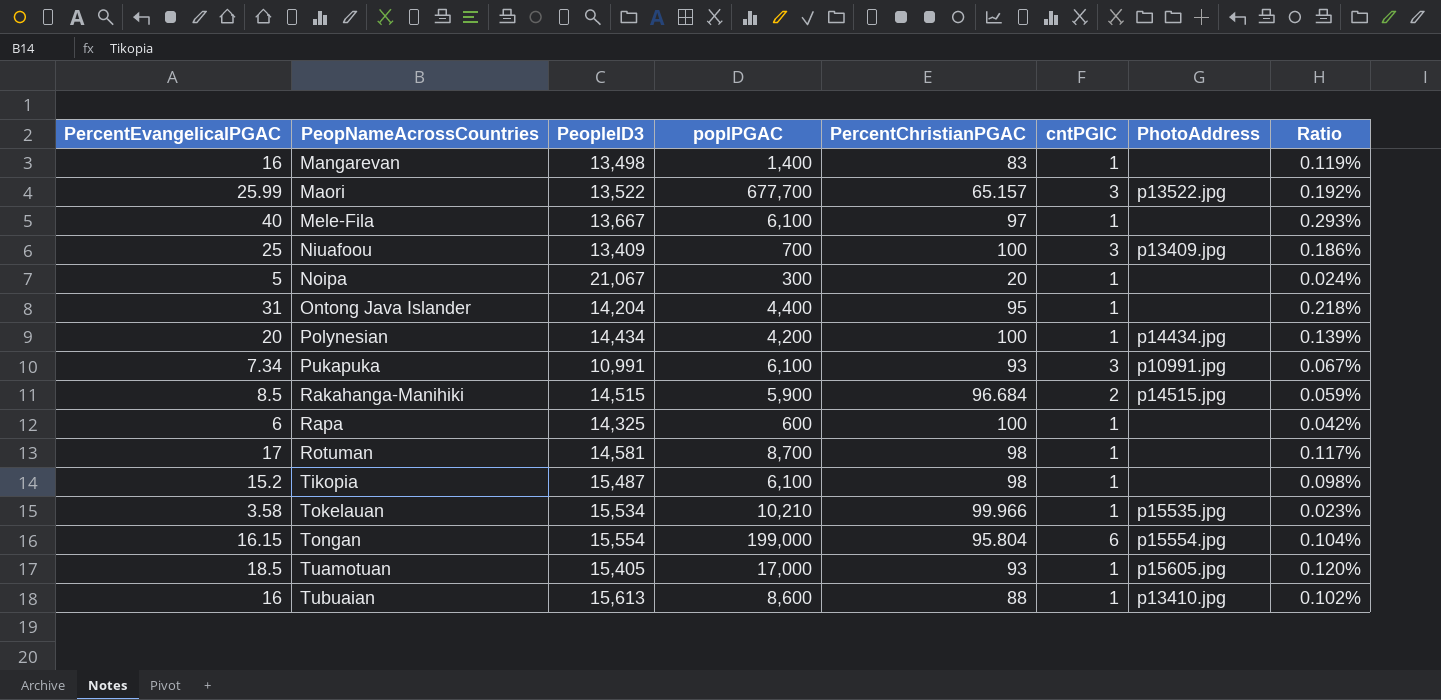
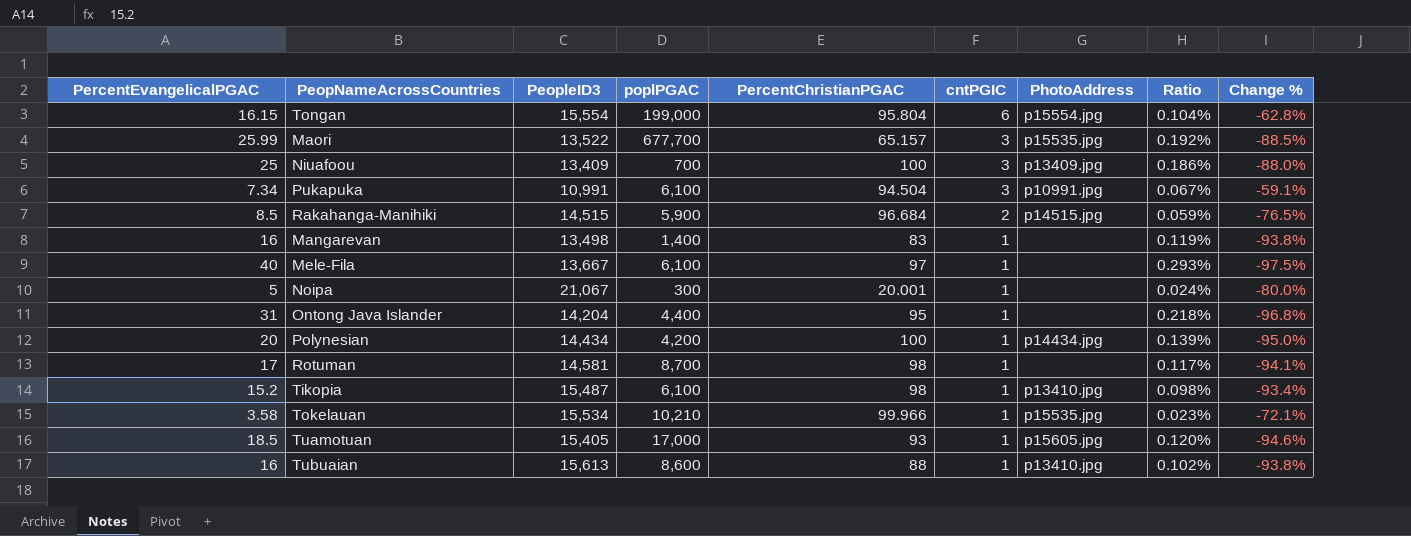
row order: PeopNameAcrossCountries ascending -> cntPGIC descending
column Change % | formula: none -> ([cntPGIC] - [PercentEvangelicalPGAC]) / [PercentEvangelicalPGAC]
row Rapa: 6 | 14,325 | 600 | 100 | 1 | none | 0.042% -> none
Maori | PhotoAddress: p13522.jpg -> p15535.jpg
Pukapuka | PercentChristianPGAC: 93 -> 94.504
Noipa | PercentChristianPGAC: 20 -> 20.001
Tikopia | PhotoAddress: none -> p13410.jpg

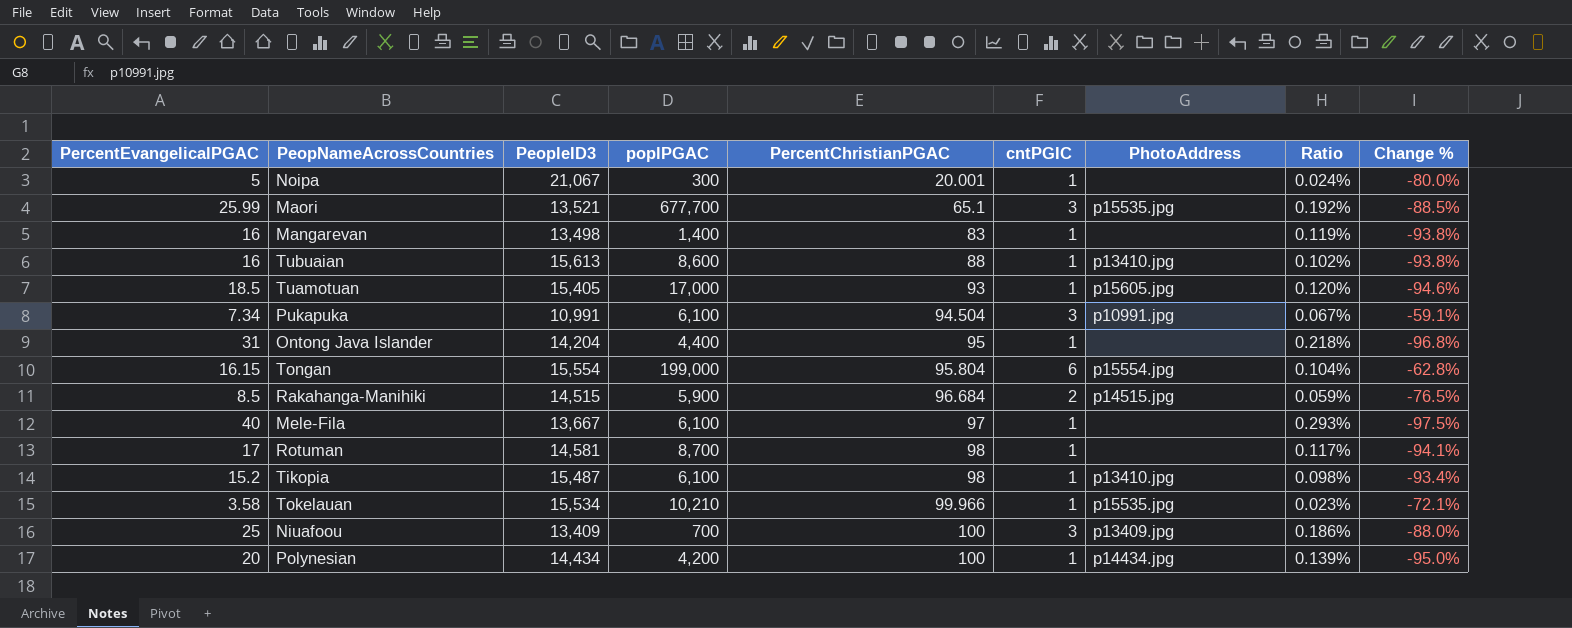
row order: cntPGIC descending -> PercentChristianPGAC ascending
Maori | PeopleID3: 13,522 -> 13,521
Maori | PercentChristianPGAC: 65.157 -> 65.1

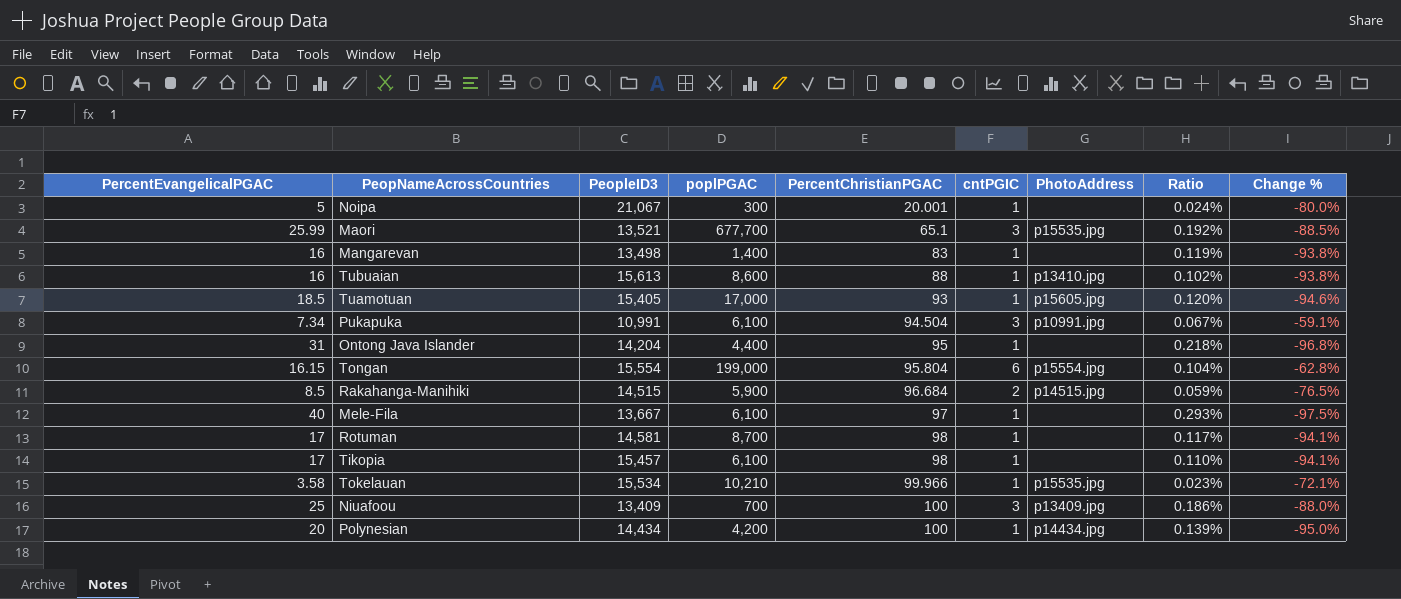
Tikopia | PercentEvangelicalPGAC: 15.2 -> 17
Tikopia | PeopleID3: 15,487 -> 15,457
Tikopia | PhotoAddress: p13410.jpg -> none
Tikopia | Ratio: 0.098% -> 0.110%
Tikopia | Change %: -93.4% -> -94.1%

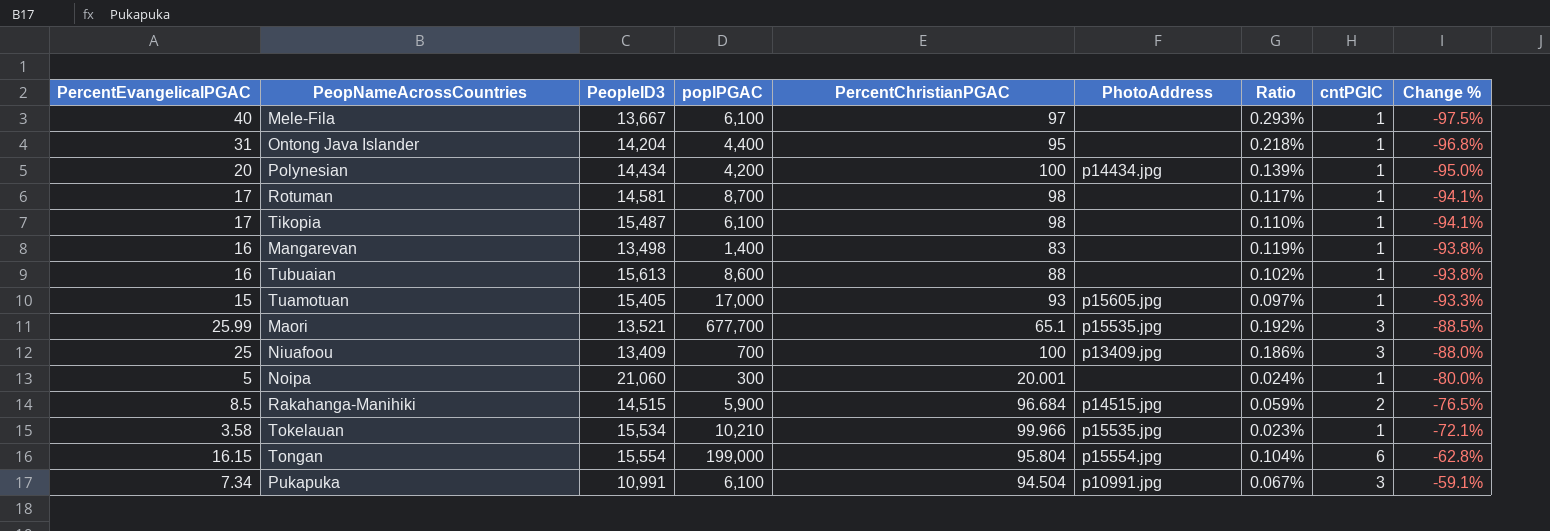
row order: PercentChristianPGAC ascending -> Change % ascending
column cntPGIC | position: 6 -> 8
Tikopia | PeopleID3: 15,457 -> 15,487
Tubuaian | PhotoAddress: p13410.jpg -> none
Tuamotuan | PercentEvangelicalPGAC: 18.5 -> 15
Tuamotuan | Ratio: 0.120% -> 0.097%
Tuamotuan | Change %: -94.6% -> -93.3%
Noipa | PeopleID3: 21,067 -> 21,060

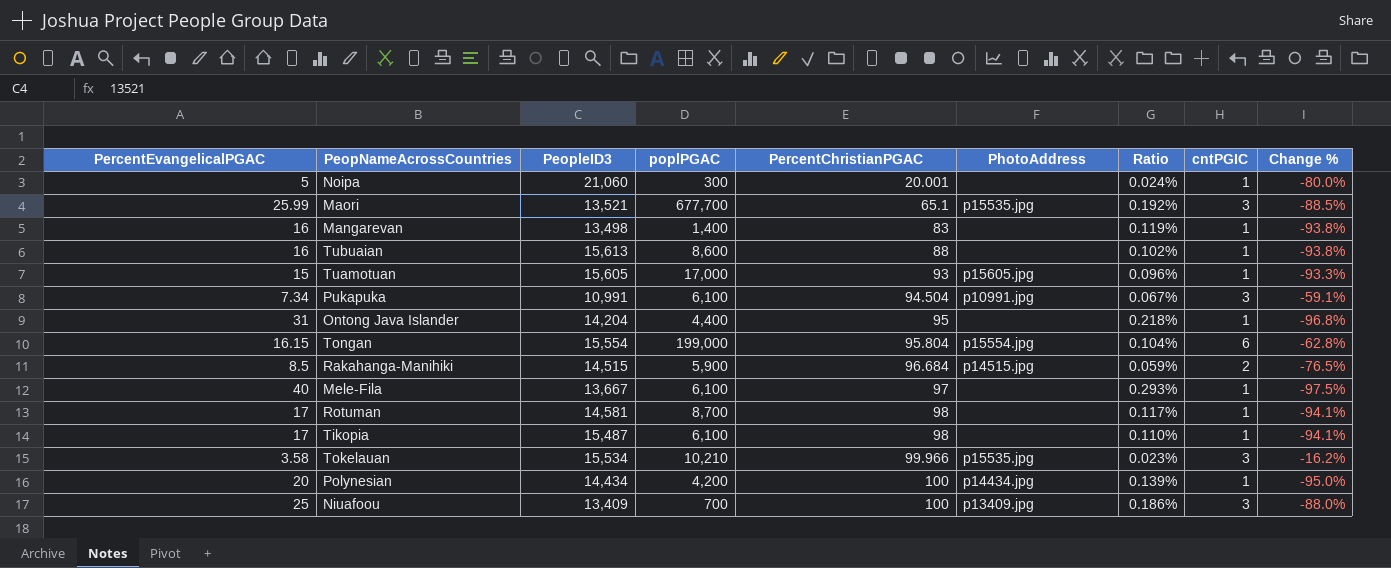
row order: Change % ascending -> PercentChristianPGAC ascending
Tuamotuan | PeopleID3: 15,405 -> 15,605
Tuamotuan | Ratio: 0.097% -> 0.096%
Tokelauan | cntPGIC: 1 -> 3
Tokelauan | Change %: -72.1% -> -16.2%

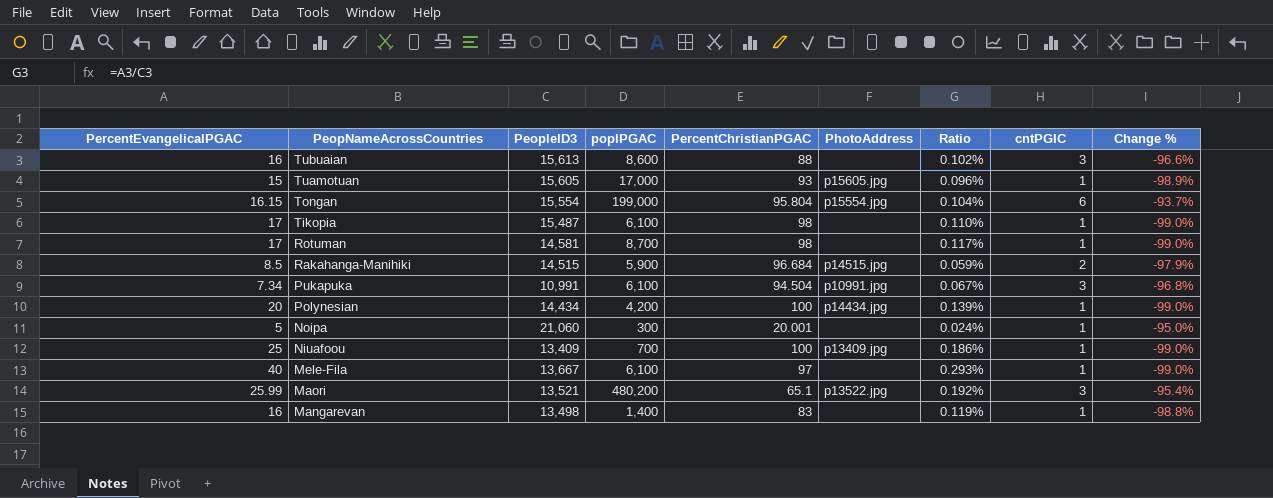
row order: PercentChristianPGAC ascending -> PeopNameAcrossCountries descending
column Change % | formula: ([cntPGIC] - [PercentEvangelicalPGAC]) / [PercentEvangelicalPGAC] -> ([cntPGIC] - [PercentChristianPGAC]) / [PercentChristianPGAC]
row Ontong Java Islander: 31 | 14,204 | 4,400 | 95 | none | 0.218% | 1 | -96.8% -> none
row Tokelauan: 3.58 | 15,534 | 10,210 | 99.966 | p15535.jpg | 0.023% | 3 | -16.2% -> none
Tubuaian | cntPGIC: 1 -> 3
Niuafoou | cntPGIC: 3 -> 1
Maori | poplPGAC: 677,700 -> 480,200
Maori | PhotoAddress: p15535.jpg -> p13522.jpg

